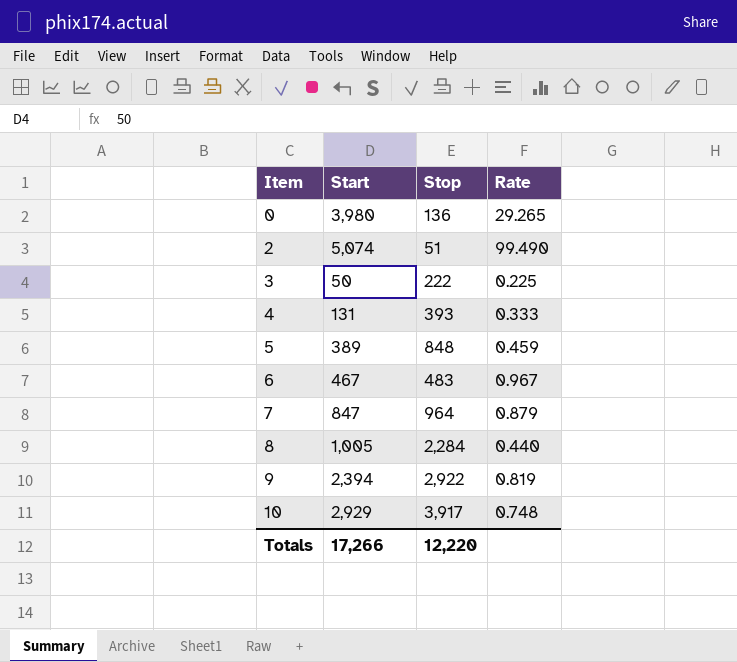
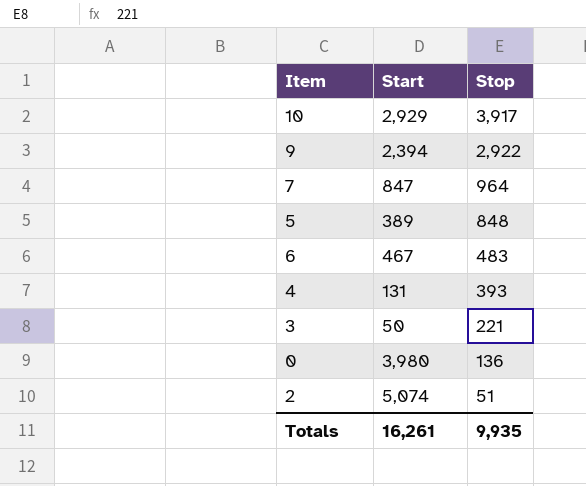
row order: Item ascending -> Stop descending
column Rate | formula: [Start] / [Stop] -> none
row 8: 1,005 | 2,284 | 0.440 -> none
3 | Stop: 222 -> 221
Totals | Start: 17,266 -> 16,261
Totals | Stop: 12,220 -> 9,935

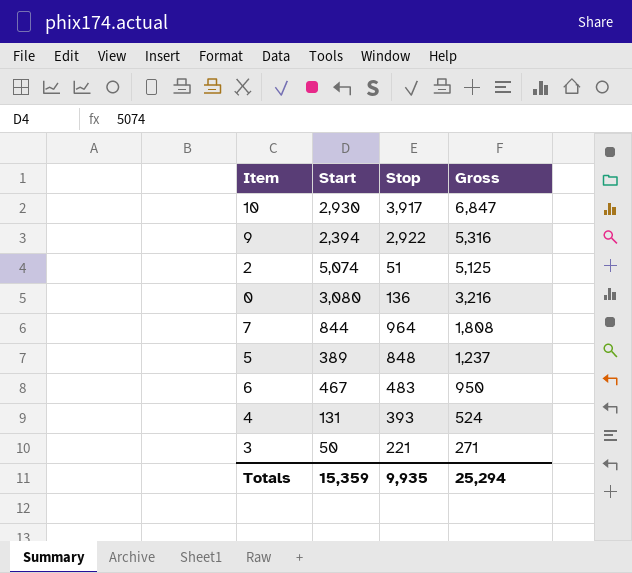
row order: Stop descending -> Gross descending
column Gross | formula: none -> [Start] + [Stop]
10 | Start: 2,929 -> 2,930
0 | Start: 3,980 -> 3,080
7 | Start: 847 -> 844
Totals | Start: 16,261 -> 15,359

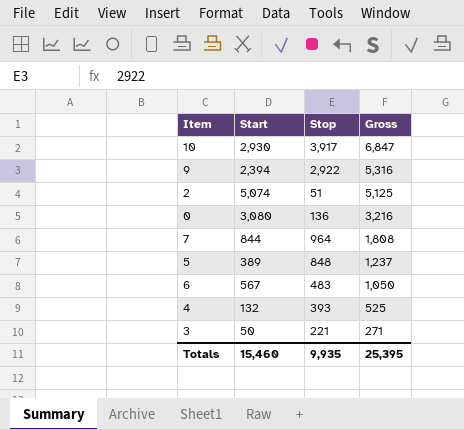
6 | Start: 467 -> 567
6 | Gross: 950 -> 1,050
4 | Start: 131 -> 132
4 | Gross: 524 -> 525
Totals | Start: 15,359 -> 15,460
Totals | Gross: 25,294 -> 25,395

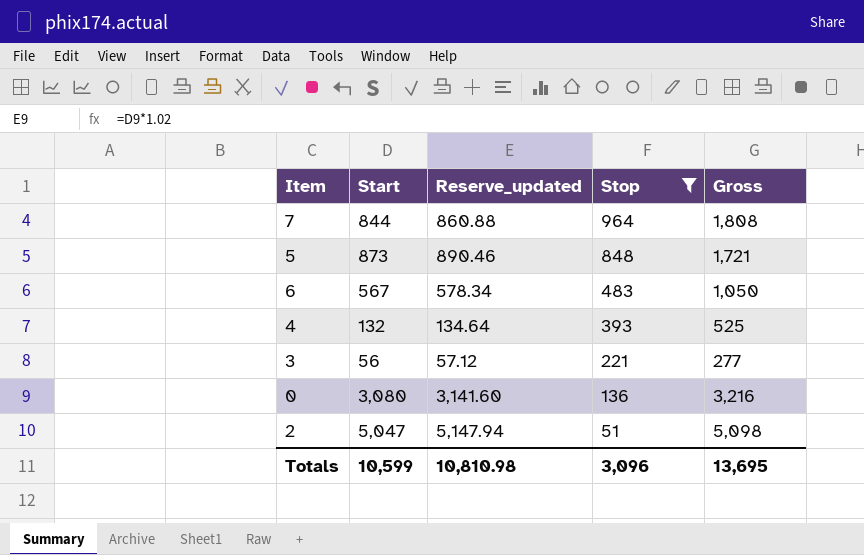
filter: none -> Stop <= 964
row order: Gross descending -> Stop descending
column Reserve_updated | formula: none -> [Start] * 1.02
5 | Start: 389 -> 873
5 | Gross: 1,237 -> 1,721
3 | Start: 50 -> 56
3 | Gross: 271 -> 277
2 | Start: 5,074 -> 5,047
2 | Gross: 5,125 -> 5,098
Totals | Start: 15,460 -> 10,599
Totals | Stop: 9,935 -> 3,096
Totals | Gross: 25,395 -> 13,695

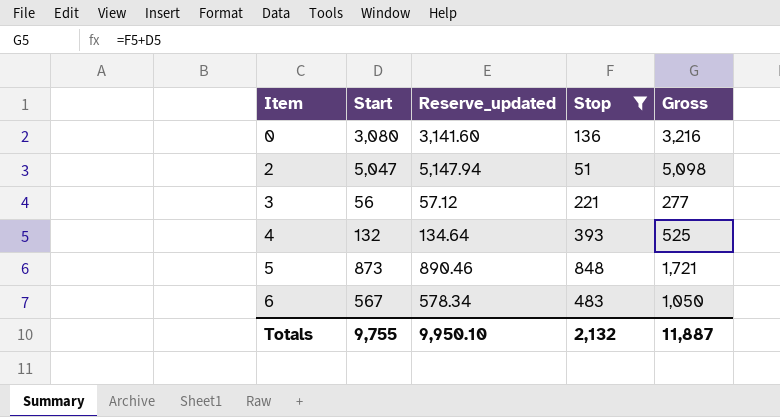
row order: Stop descending -> Item ascending
row 7: 844 | 860.88 | 964 | 1,808 -> none
Totals | Start: 10,599 -> 9,755
Totals | Reserve_updated: 10,810.98 -> 9,950.10
Totals | Stop: 3,096 -> 2,132
Totals | Gross: 13,695 -> 11,887

